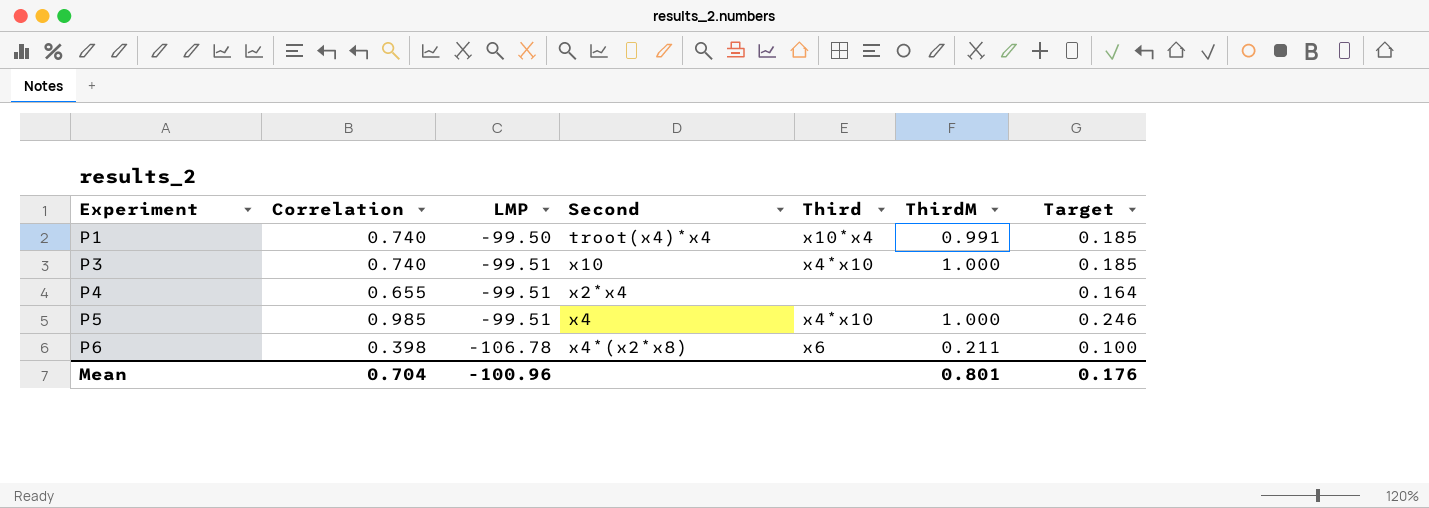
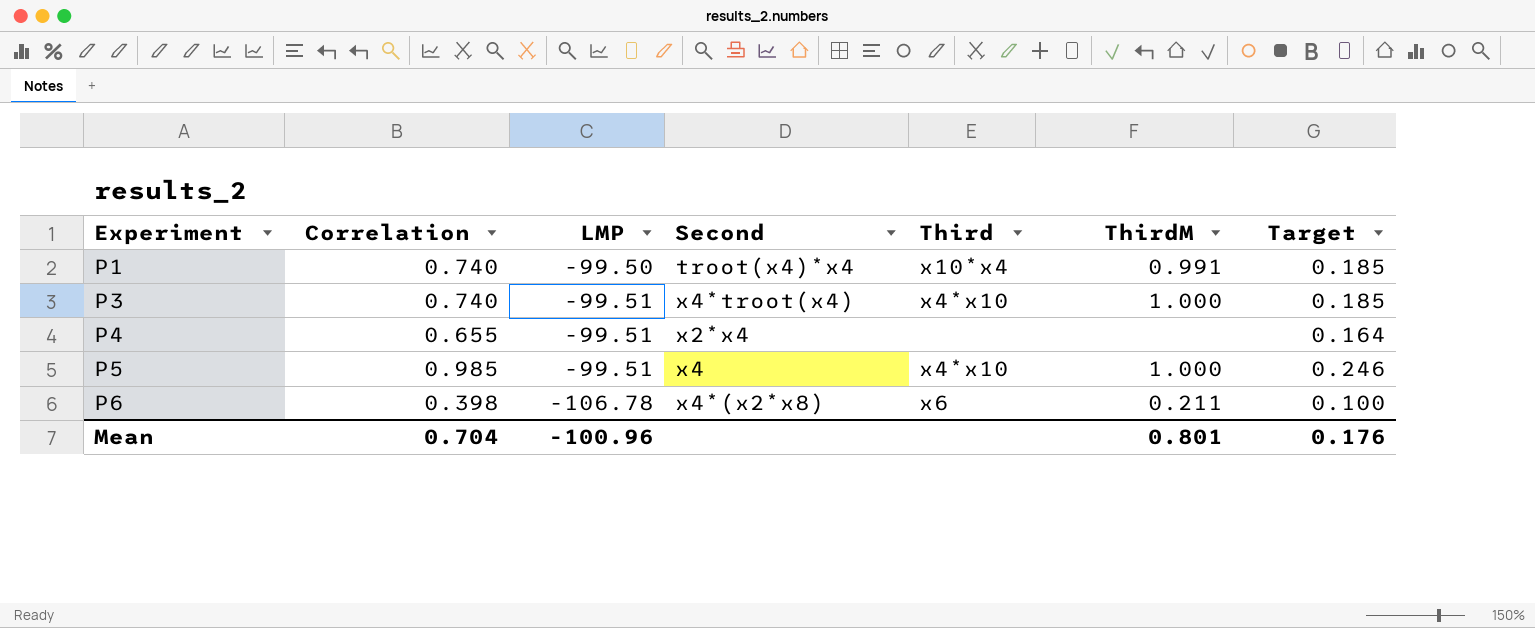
P3 | Second: x10 -> x4*troot(x4)

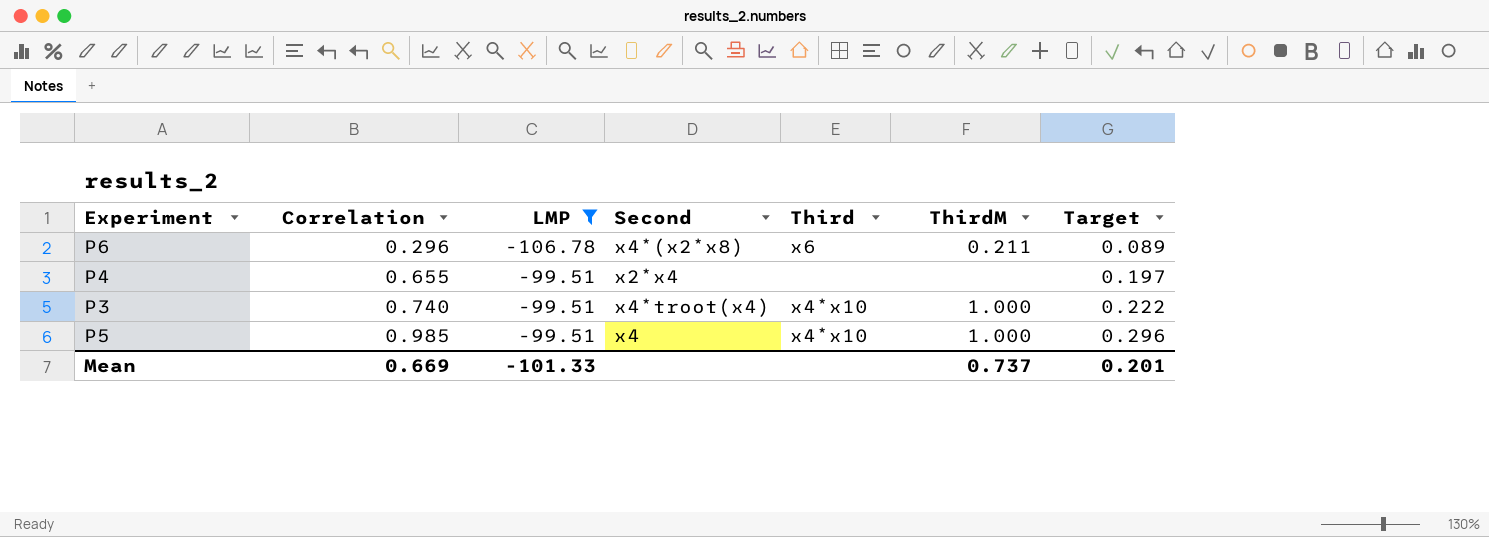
filter: none -> LMP != -99.50
row order: Experiment ascending -> Correlation ascending
column Target | formula: [Correlation] * 0.25 -> [Correlation] * 0.3
P6 | Correlation: 0.398 -> 0.296
Mean | Correlation: 0.704 -> 0.669
Mean | LMP: -100.96 -> -101.33
Mean | ThirdM: 0.801 -> 0.737
Mean | Target: 0.176 -> 0.201

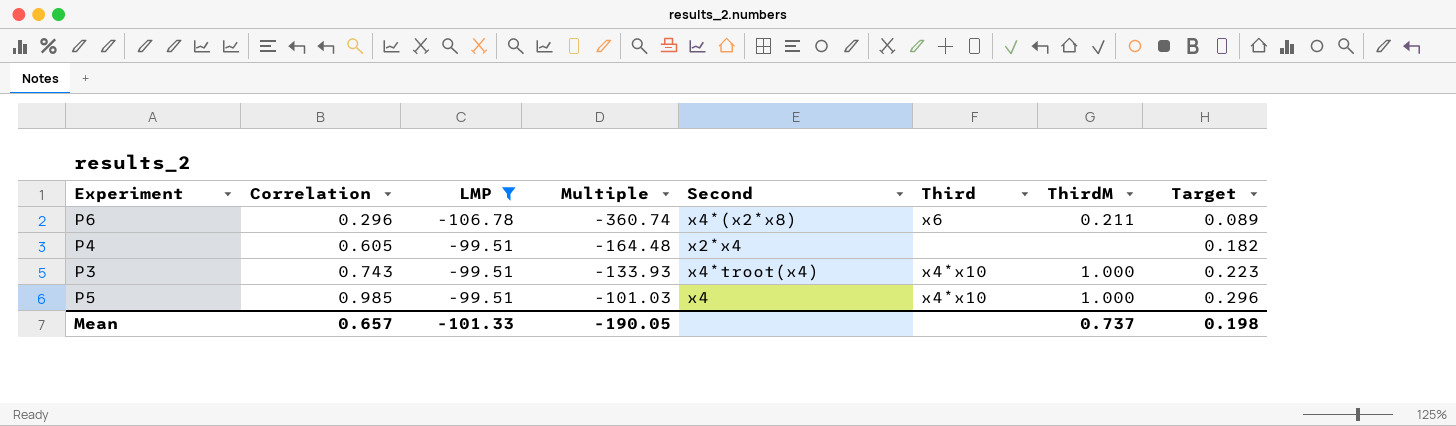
column Multiple | formula: none -> [LMP] / [Correlation]
P4 | Correlation: 0.655 -> 0.605
P4 | Target: 0.197 -> 0.182
P3 | Correlation: 0.740 -> 0.743
P3 | Target: 0.222 -> 0.223
Mean | Correlation: 0.669 -> 0.657
Mean | Target: 0.201 -> 0.198

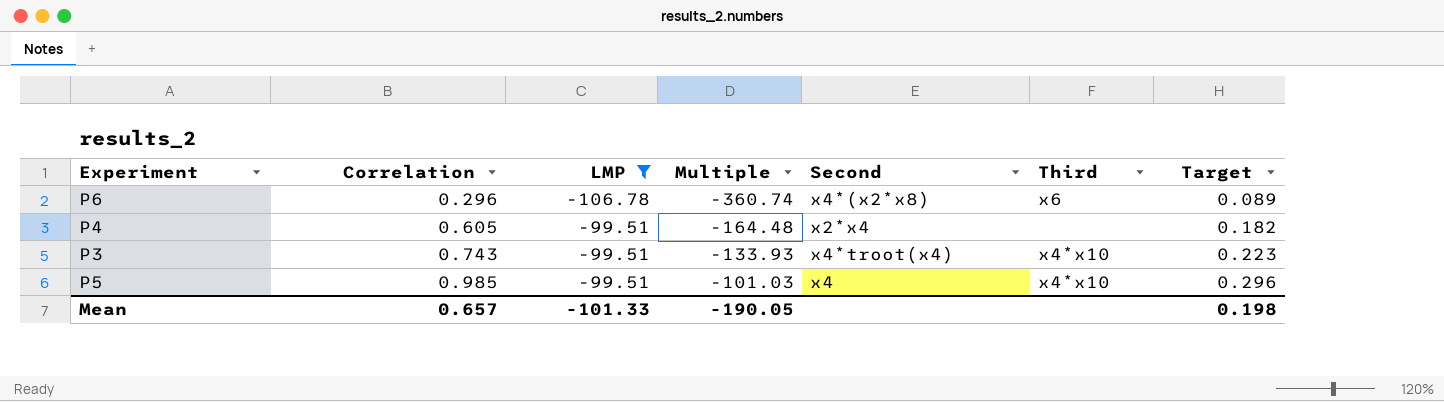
column ThirdM | position: 7 -> none

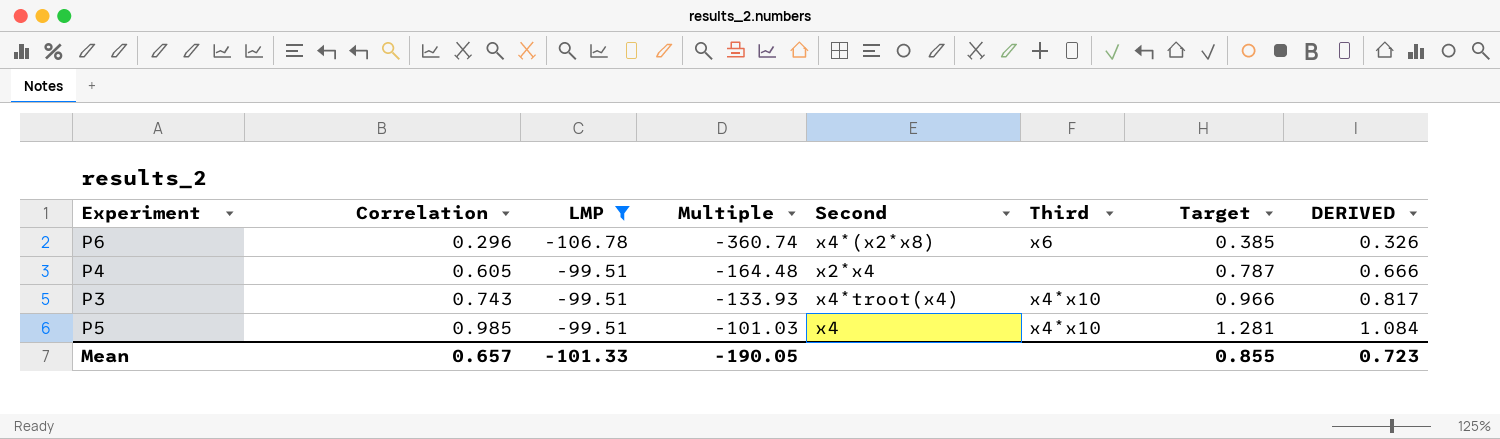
column Target | formula: [Correlation] * 0.3 -> [Correlation] * 1.3
column DERIVED | formula: none -> [Correlation] * 1.1
Mean | Target: 0.198 -> 0.855

